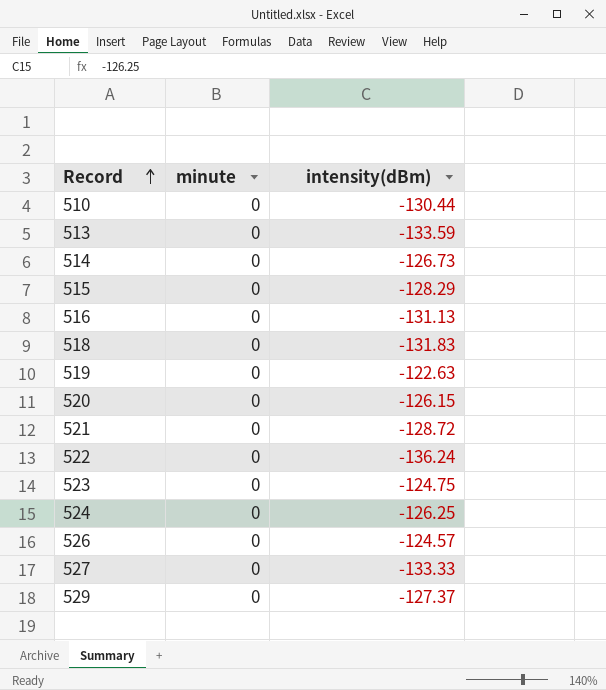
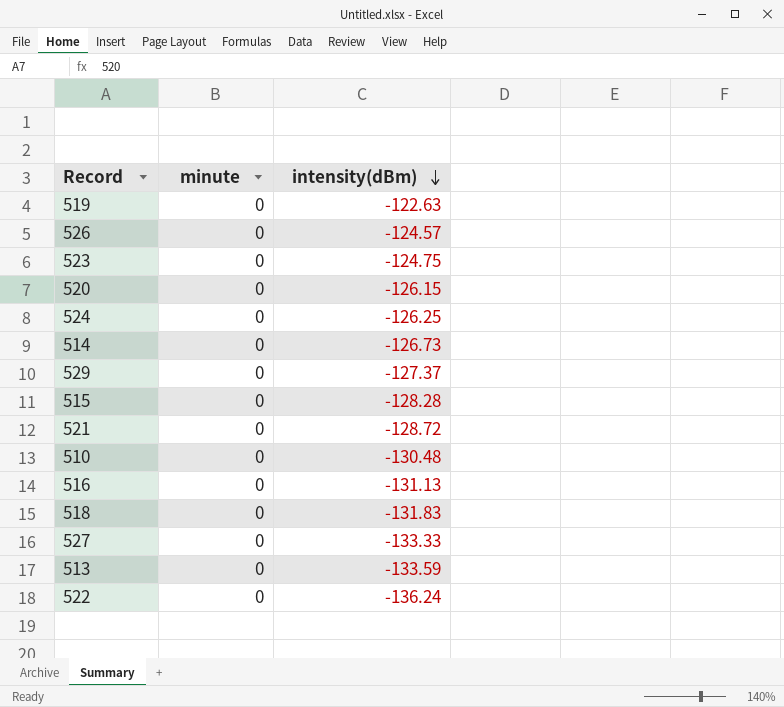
row order: Record ascending -> intensity(dBm) descending
515 | intensity(dBm): -128.29 -> -128.28
510 | intensity(dBm): -130.44 -> -130.48

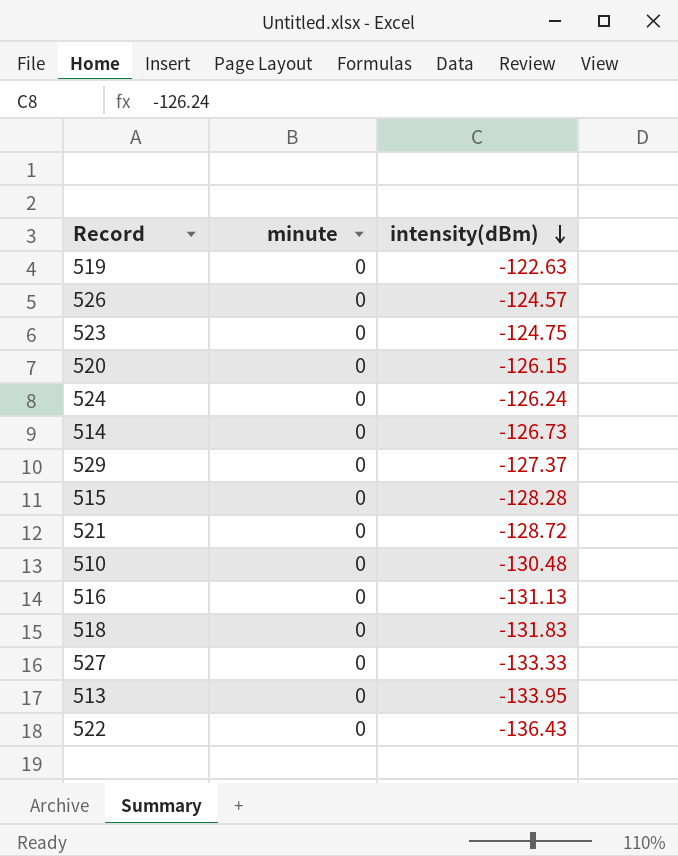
524 | intensity(dBm): -126.25 -> -126.24
513 | intensity(dBm): -133.59 -> -133.95
522 | intensity(dBm): -136.24 -> -136.43

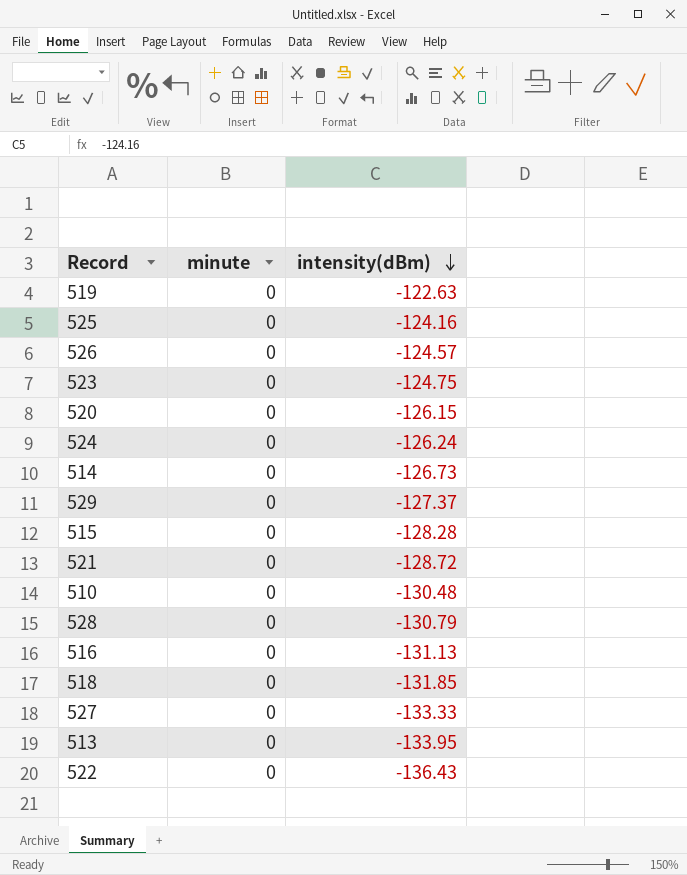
row 525: none -> 0 | -124.16
row 528: none -> 0 | -130.79
518 | intensity(dBm): -131.83 -> -131.85

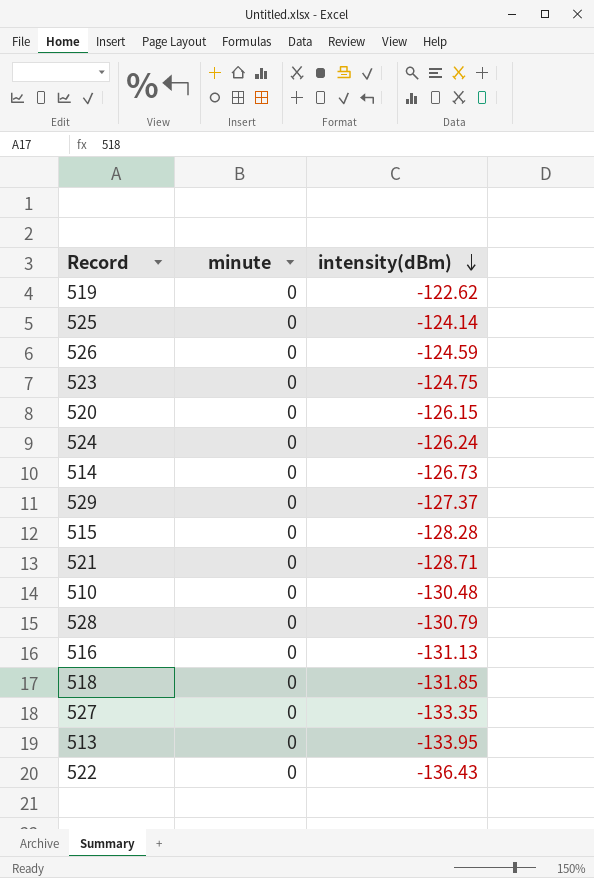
519 | intensity(dBm): -122.63 -> -122.62
525 | intensity(dBm): -124.16 -> -124.14
526 | intensity(dBm): -124.57 -> -124.59
521 | intensity(dBm): -128.72 -> -128.71
527 | intensity(dBm): -133.33 -> -133.35

